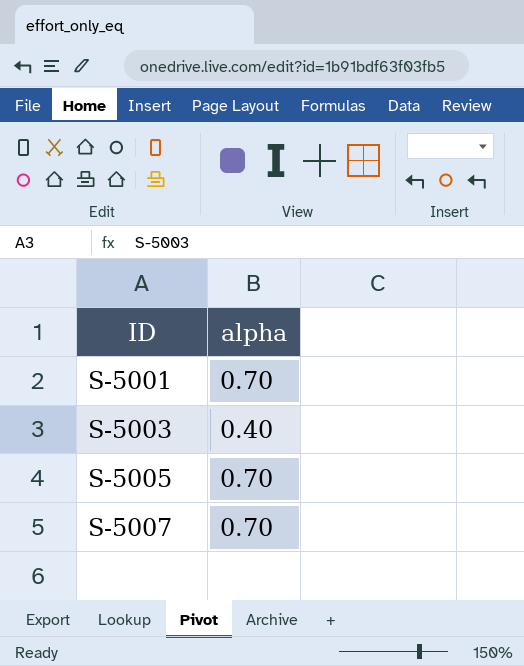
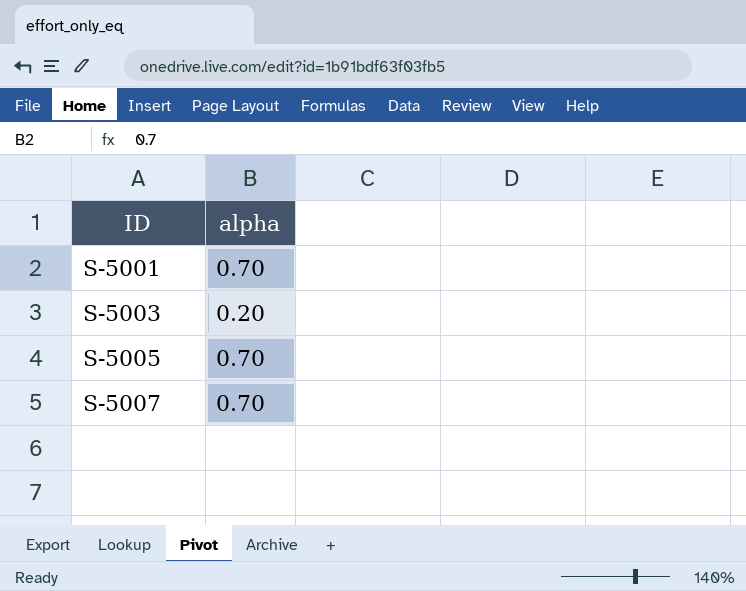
S-5003 | alpha: 0.40 -> 0.20

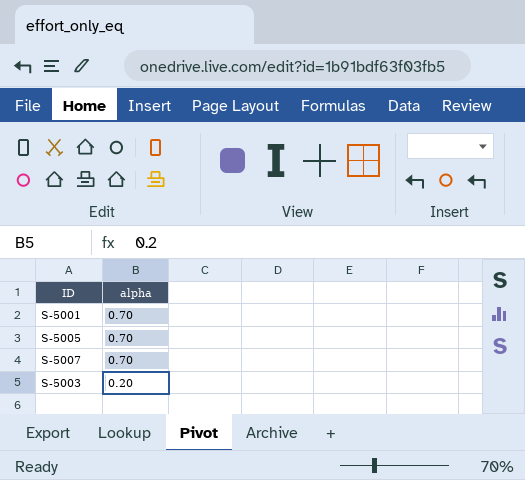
row order: ID ascending -> alpha descending

